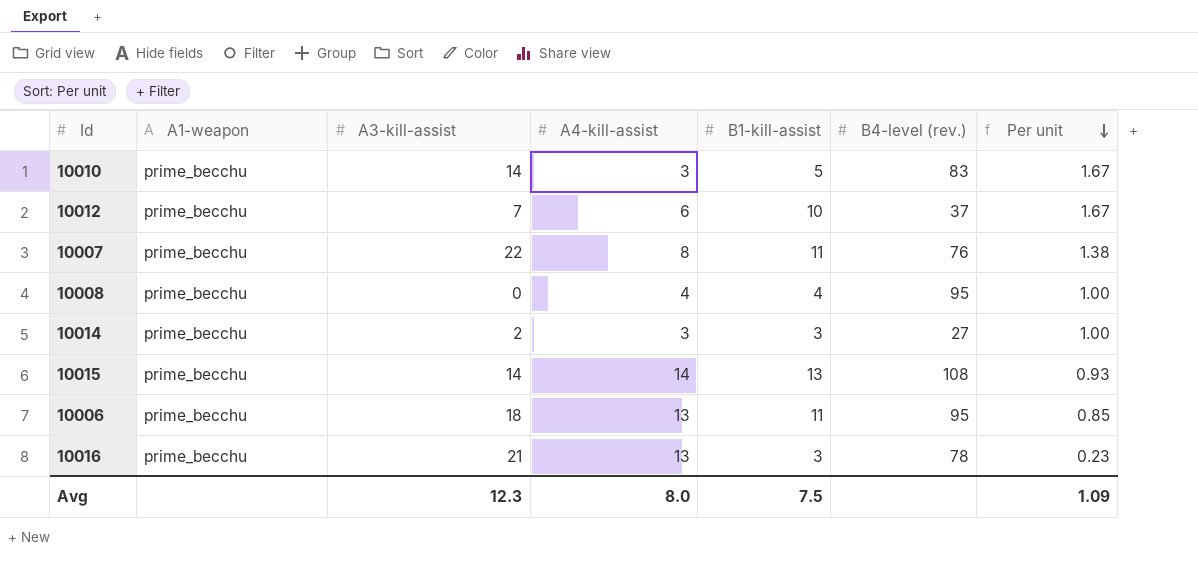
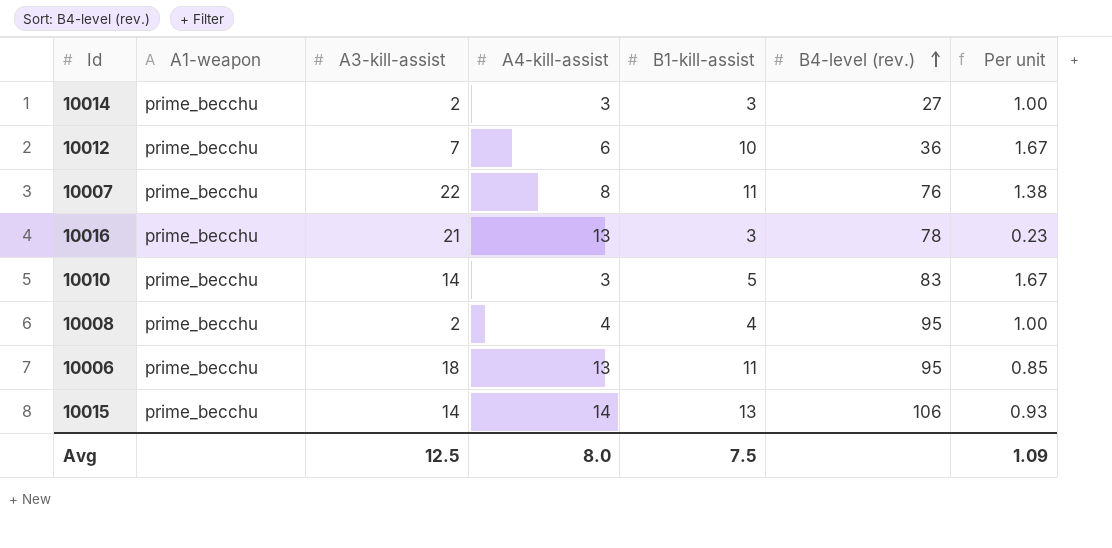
row order: Per unit descending -> B4-level (rev.) ascending
10012 | B4-level (rev.): 37 -> 36
10008 | A3-kill-assist: 0 -> 2
10015 | B4-level (rev.): 108 -> 106
Avg | A3-kill-assist: 12.3 -> 12.5

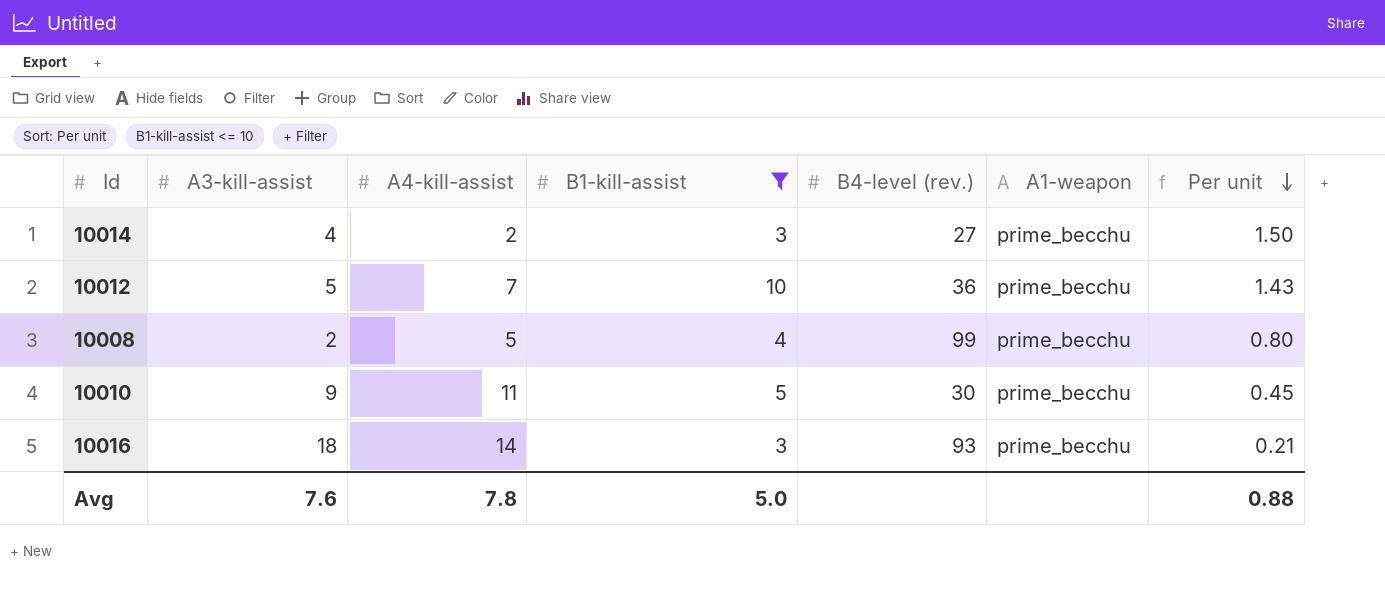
filter: none -> B1-kill-assist <= 10
row order: B4-level (rev.) ascending -> Per unit descending
column A1-weapon | position: 2 -> 6
10014 | A3-kill-assist: 2 -> 4
10014 | A4-kill-assist: 3 -> 2
10014 | Per unit: 1.00 -> 1.50
10012 | A3-kill-assist: 7 -> 5
10012 | A4-kill-assist: 6 -> 7
10012 | Per unit: 1.67 -> 1.43
10008 | A4-kill-assist: 4 -> 5
10008 | B4-level (rev.): 95 -> 99
10008 | Per unit: 1.00 -> 0.80
10010 | A3-kill-assist: 14 -> 9
10010 | A4-kill-assist: 3 -> 11
10010 | B4-level (rev.): 83 -> 30
10010 | Per unit: 1.67 -> 0.45
10016 | A3-kill-assist: 21 -> 18
10016 | A4-kill-assist: 13 -> 14
10016 | B4-level (rev.): 78 -> 93
10016 | Per unit: 0.23 -> 0.21
Avg | A3-kill-assist: 12.5 -> 7.6
Avg | A4-kill-assist: 8.0 -> 7.8
Avg | B1-kill-assist: 7.5 -> 5.0
Avg | Per unit: 1.09 -> 0.88

